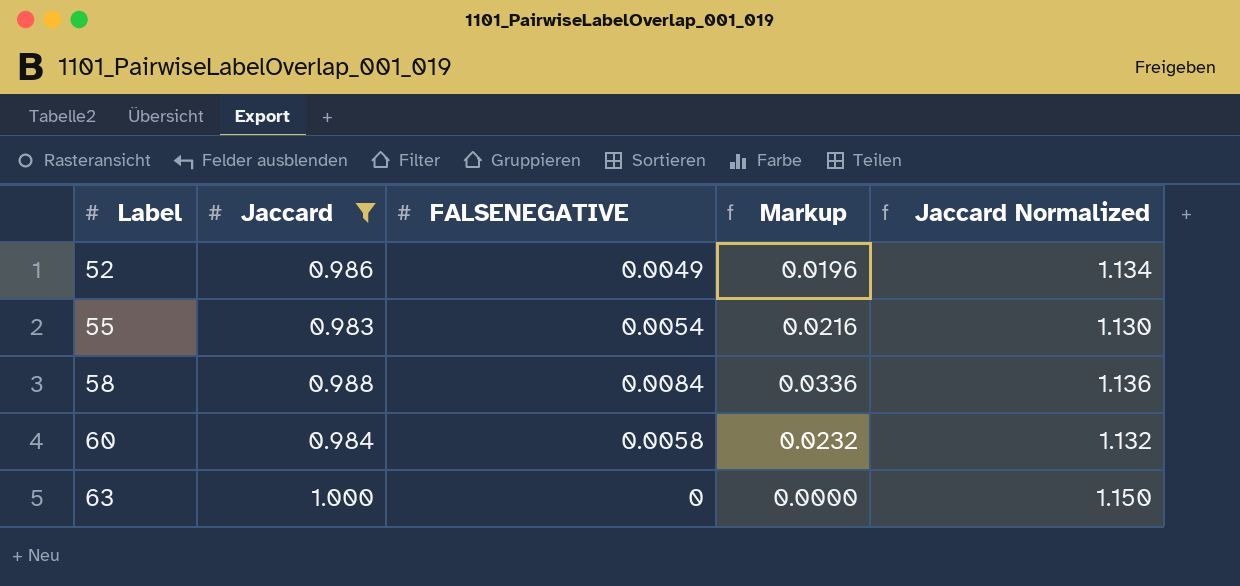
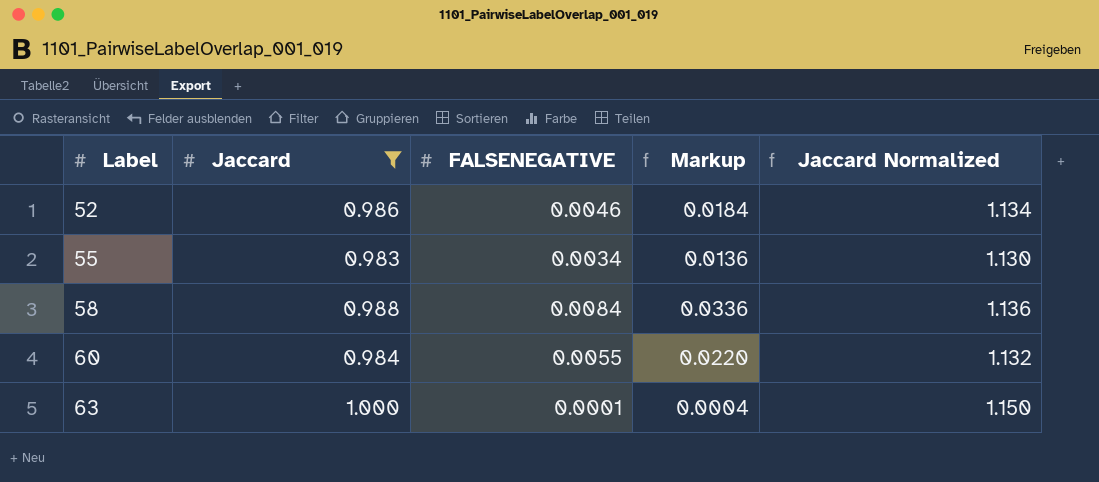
52 | FALSENEGATIVE: 0.0049 -> 0.0046
52 | Markup: 0.0196 -> 0.0184
55 | FALSENEGATIVE: 0.0054 -> 0.0034
55 | Markup: 0.0216 -> 0.0136
60 | FALSENEGATIVE: 0.0058 -> 0.0055
60 | Markup: 0.0232 -> 0.0220
63 | FALSENEGATIVE: 0 -> 0.0001
63 | Markup: 0.0000 -> 0.0004

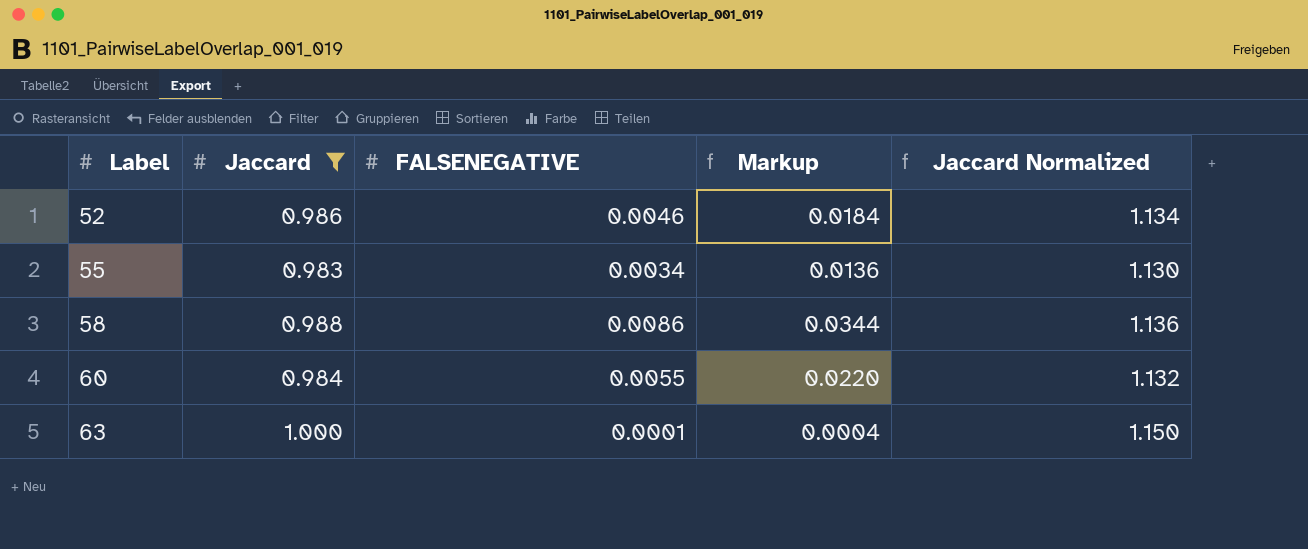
58 | FALSENEGATIVE: 0.0084 -> 0.0086
58 | Markup: 0.0336 -> 0.0344

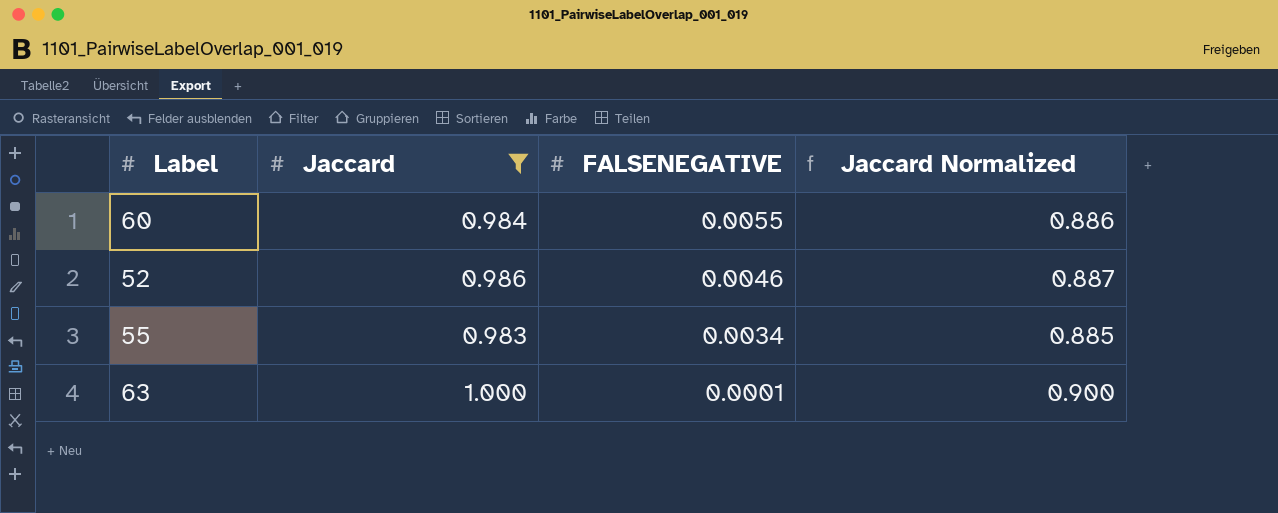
row order: Label ascending -> FALSENEGATIVE descending
column Markup | formula: [FALSENEGATIVE] * 4 -> none
column Jaccard Normalized | formula: [Jaccard] * 1.15 -> [Jaccard] * 0.9
row 58: 0.988 | 0.0086 | 0.0344 | 1.136 -> none

